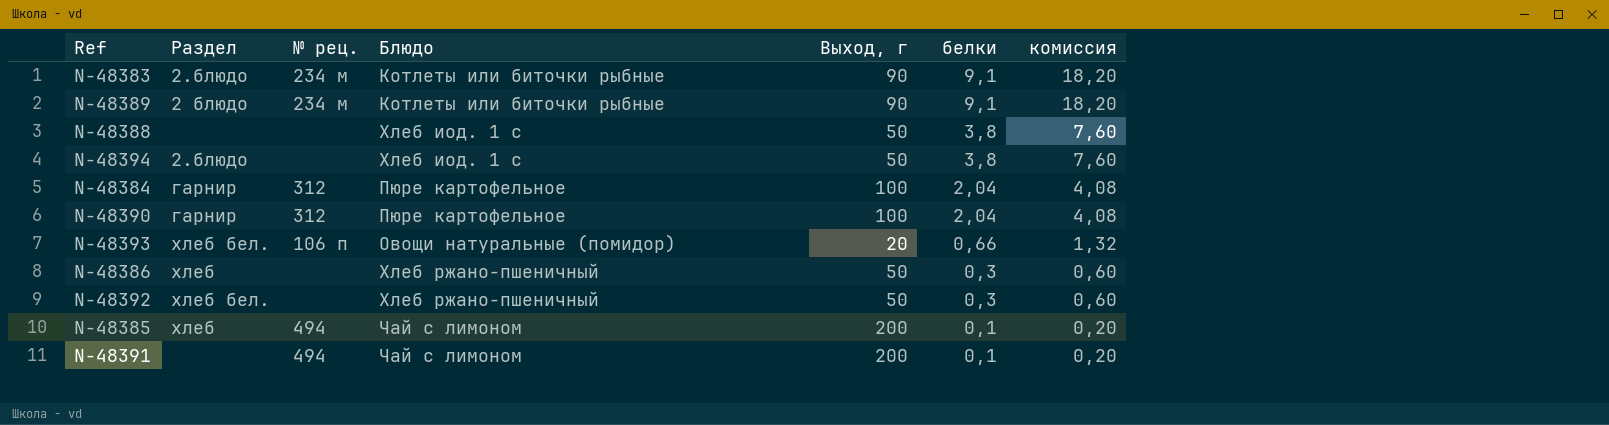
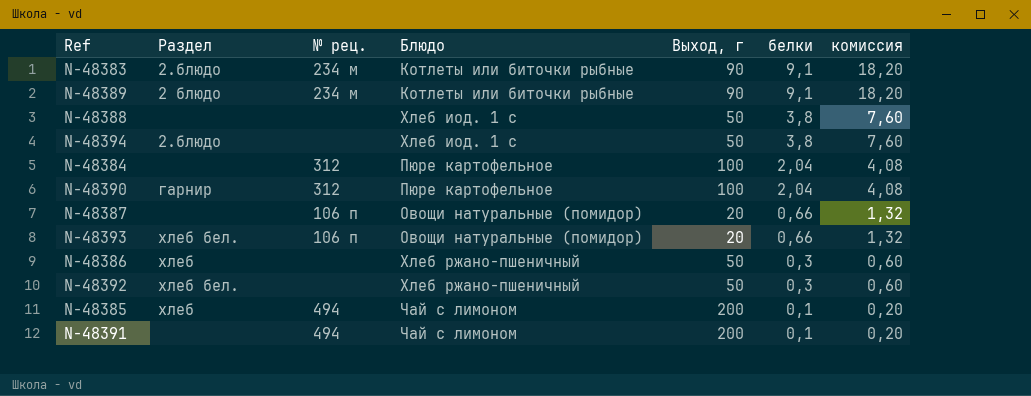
N-48384 | Раздел: гарнир -> none
row N-48387: none -> none | 106 п | Овощи натуральные (помидор) | 20 | 0,66 | 1,32

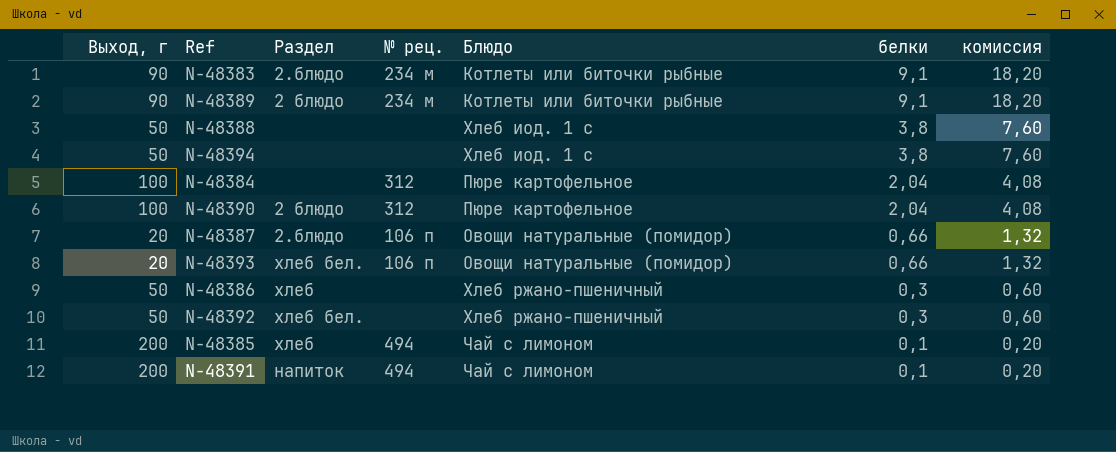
column Выход, г | position: 5 -> 1
N-48394 | Раздел: 2.блюдо -> none
N-48390 | Раздел: гарнир -> 2 блюдо
N-48387 | Раздел: none -> 2.блюдо
N-48391 | Раздел: none -> напиток

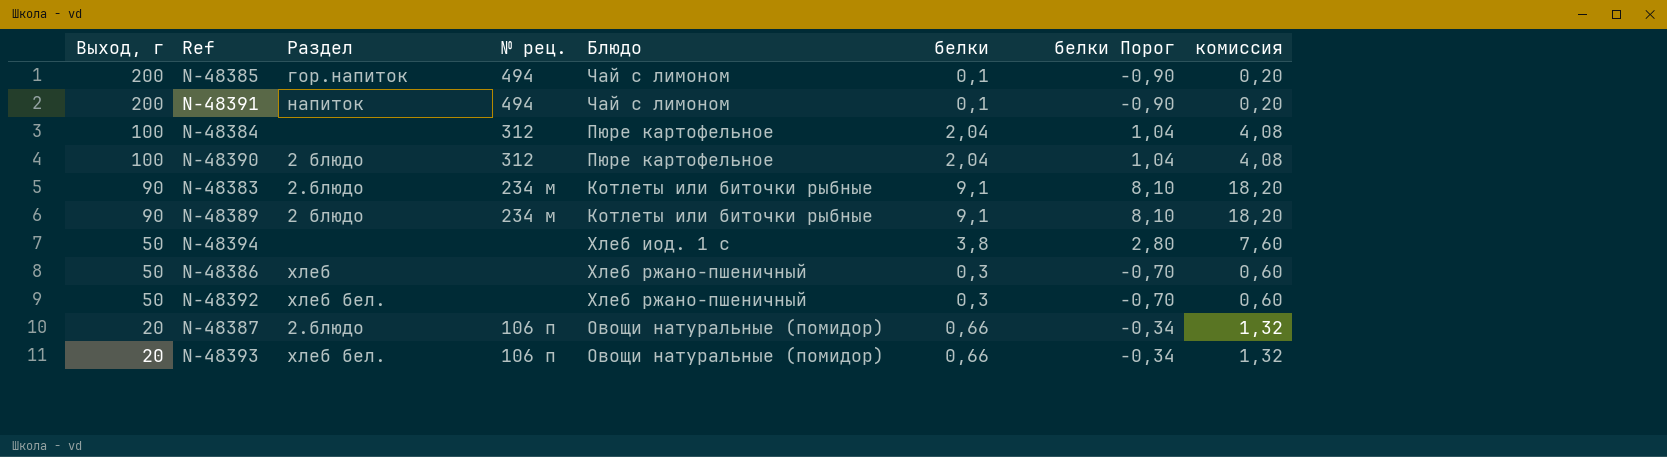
row order: белки descending -> Выход, г descending
column белки Порог | formula: none -> [белки] - 1
row N-48388: 50 | none | none | Хлеб иод. 1 с | 3,8 | 7,60 -> none
N-48385 | Раздел: хлеб -> гор.напиток

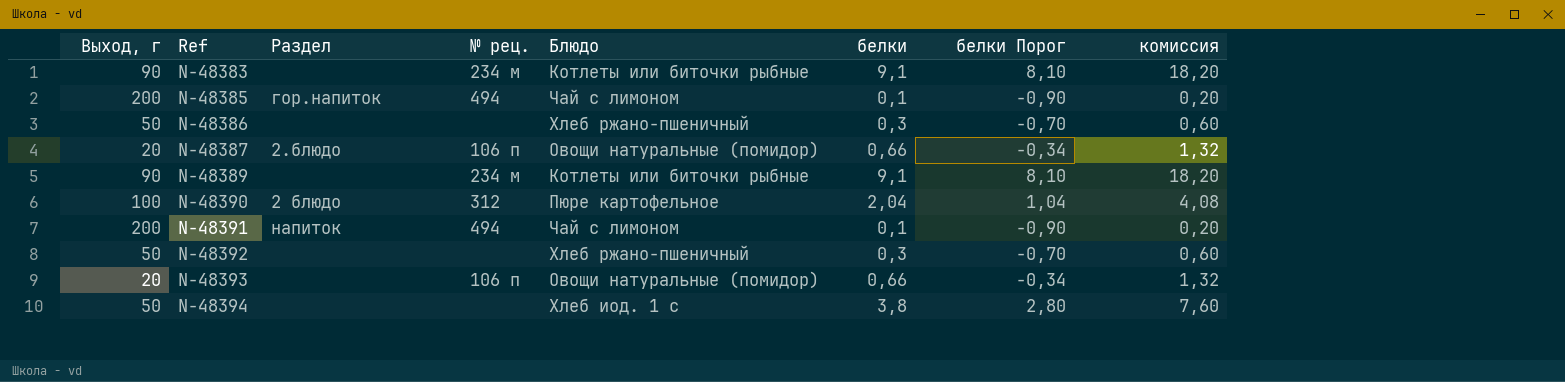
row order: Выход, г descending -> Ref ascending
row N-48384: 100 | none | 312 | Пюре картофельное | 2,04 | 1,04 | 4,08 -> none
N-48383 | Раздел: 2.блюдо -> none
N-48386 | Раздел: хлеб -> none
N-48389 | Раздел: 2 блюдо -> none
N-48392 | Раздел: хлеб бел. -> none
N-48393 | Раздел: хлеб бел. -> none

